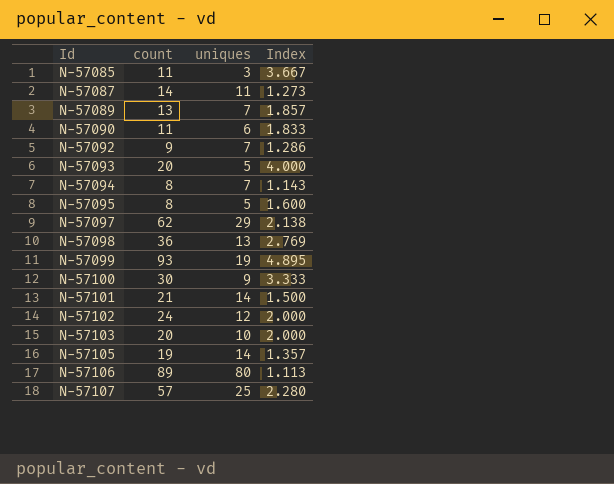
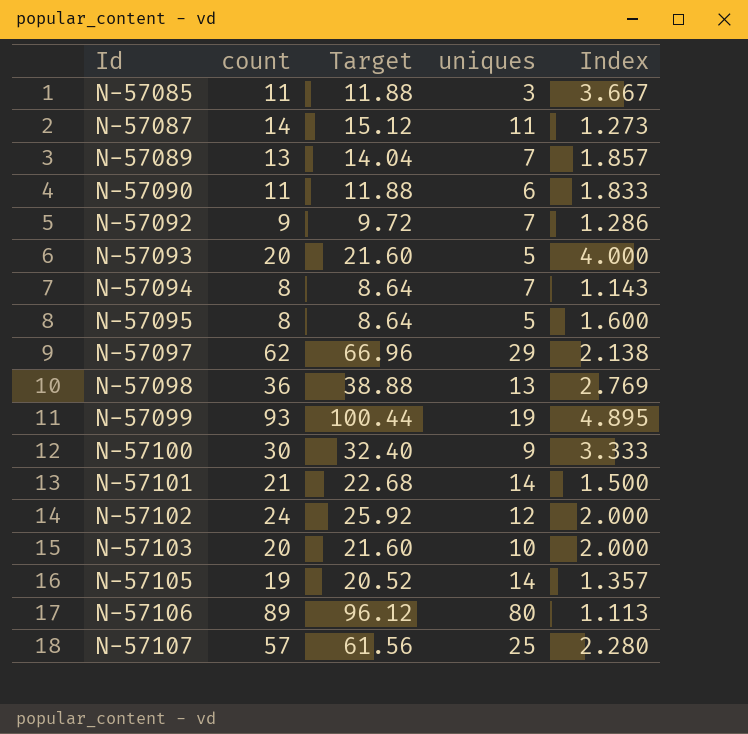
column Target | formula: none -> [count] * 1.08

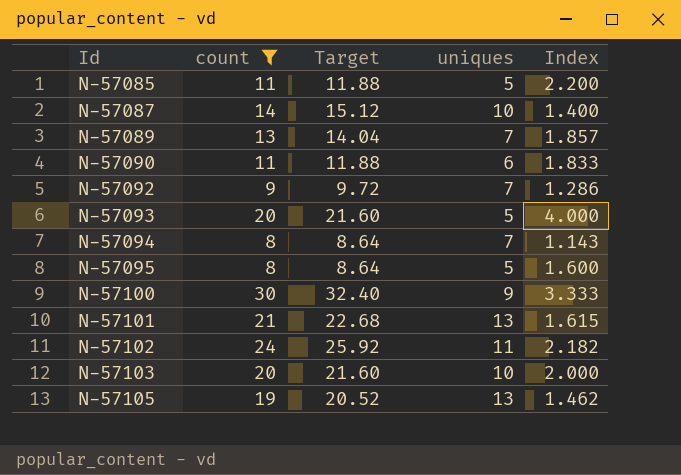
filter: none -> count <= 30
N-57085 | uniques: 3 -> 5
N-57085 | Index: 3.667 -> 2.200
N-57087 | uniques: 11 -> 10
N-57087 | Index: 1.273 -> 1.400
N-57101 | uniques: 14 -> 13
N-57101 | Index: 1.500 -> 1.615
N-57102 | uniques: 12 -> 11
N-57102 | Index: 2.000 -> 2.182
N-57105 | uniques: 14 -> 13
N-57105 | Index: 1.357 -> 1.462

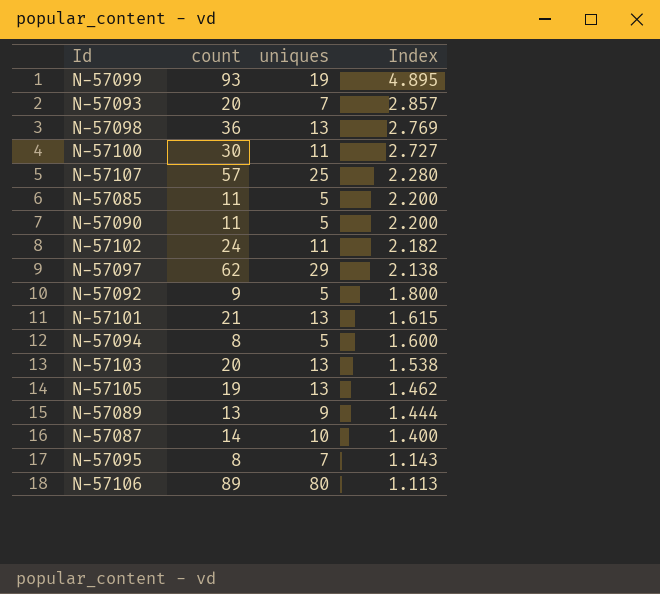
filter: count <= 30 -> none
row order: Id ascending -> Index descending
column Target | formula: [count] * 1.08 -> none
N-57093 | uniques: 5 -> 7
N-57093 | Index: 4.000 -> 2.857
N-57100 | uniques: 9 -> 11
N-57100 | Index: 3.333 -> 2.727
N-57090 | uniques: 6 -> 5
N-57090 | Index: 1.833 -> 2.200
N-57092 | uniques: 7 -> 5
N-57092 | Index: 1.286 -> 1.800
N-57094 | uniques: 7 -> 5
N-57094 | Index: 1.143 -> 1.600
N-57103 | uniques: 10 -> 13
N-57103 | Index: 2.000 -> 1.538
N-57089 | uniques: 7 -> 9
N-57089 | Index: 1.857 -> 1.444
N-57095 | uniques: 5 -> 7
N-57095 | Index: 1.600 -> 1.143

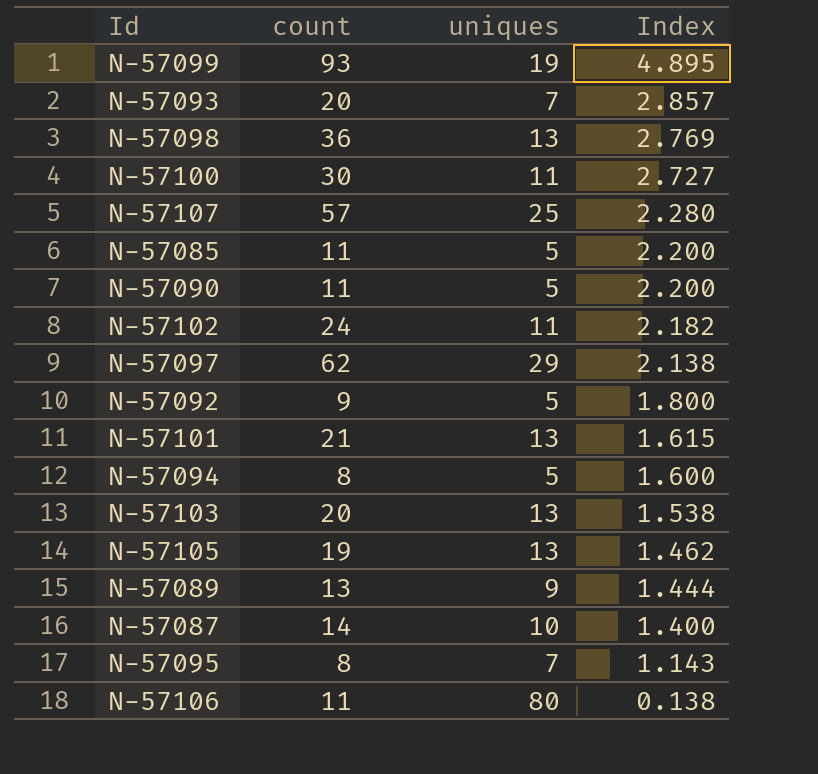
N-57106 | count: 89 -> 11
N-57106 | Index: 1.113 -> 0.138

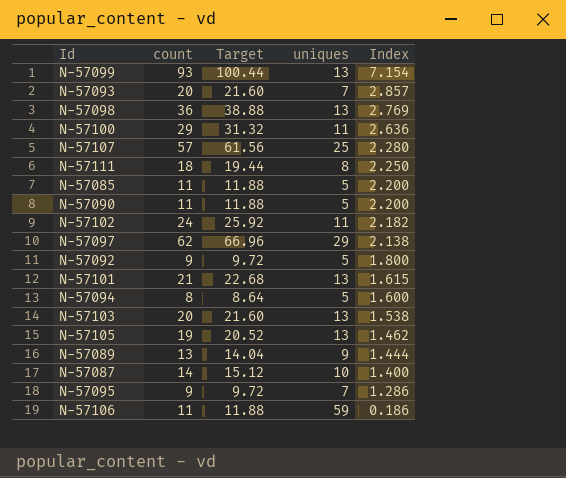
column Target | formula: none -> [count] * 1.08
N-57099 | uniques: 19 -> 13
N-57099 | Index: 4.895 -> 7.154
N-57100 | count: 30 -> 29
N-57100 | Index: 2.727 -> 2.636
row N-57111: none -> 18 | 19.44 | 8 | 2.250
N-57095 | count: 8 -> 9
N-57095 | Index: 1.143 -> 1.286
N-57106 | uniques: 80 -> 59
N-57106 | Index: 0.138 -> 0.186

